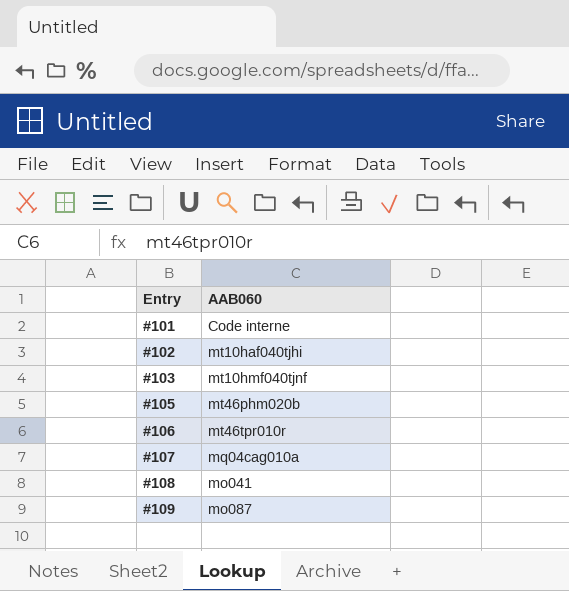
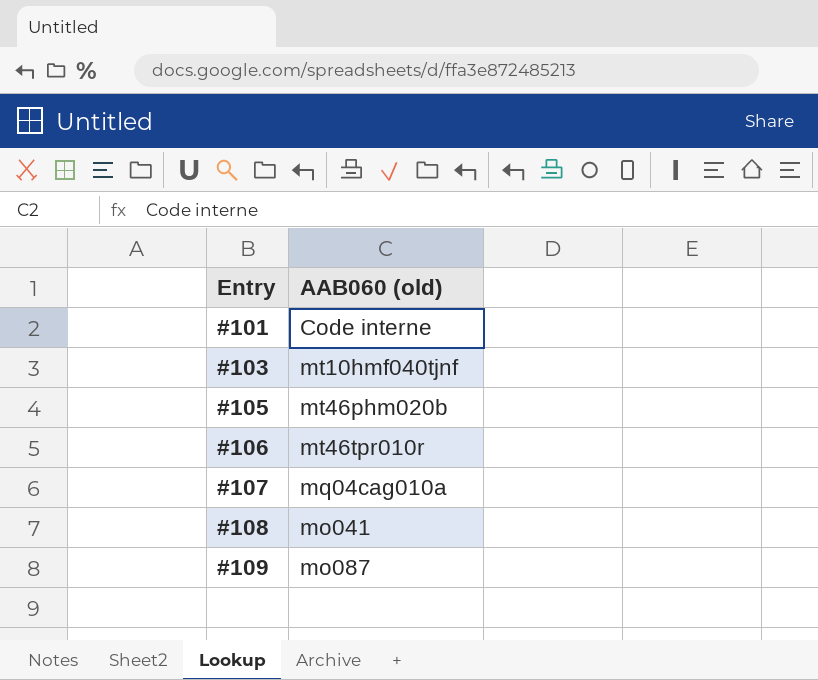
column name: AAB060 -> AAB060 (old)
row #102: mt10haf040tjhi -> none

